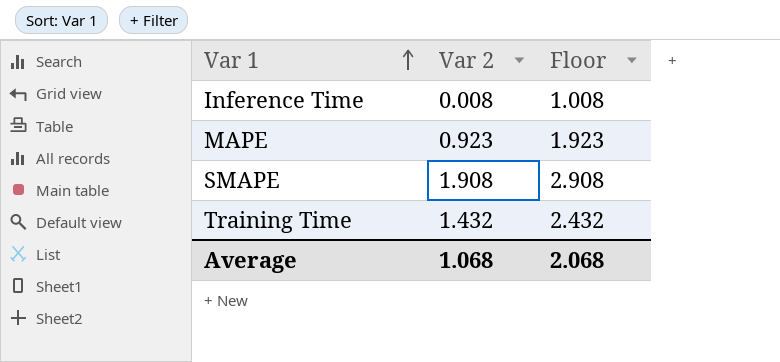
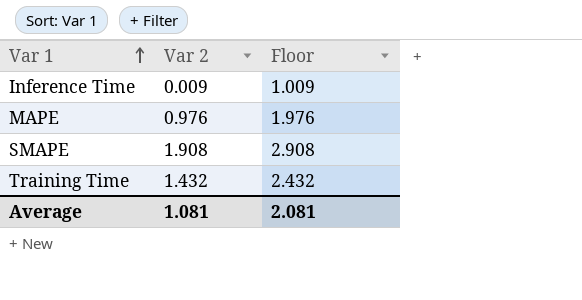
Inference Time | Var 2: 0.008 -> 0.009
Inference Time | Floor: 1.008 -> 1.009
MAPE | Var 2: 0.923 -> 0.976
MAPE | Floor: 1.923 -> 1.976
Average | Var 2: 1.068 -> 1.081
Average | Floor: 2.068 -> 2.081

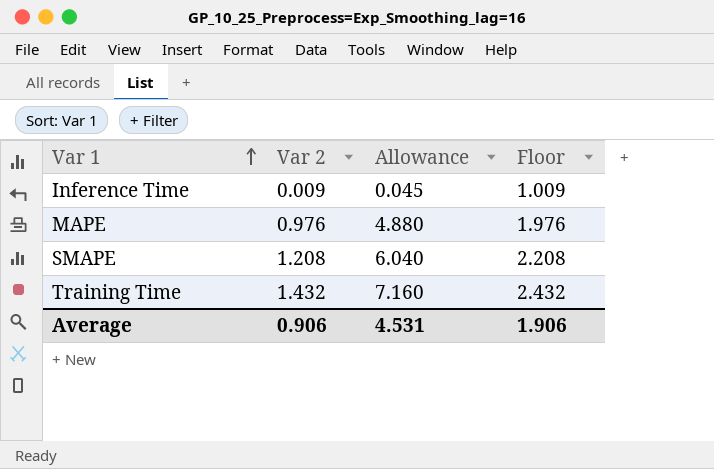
column Allowance | formula: none -> [Var 2] * 5
SMAPE | Var 2: 1.908 -> 1.208
SMAPE | Floor: 2.908 -> 2.208
Average | Var 2: 1.081 -> 0.906
Average | Floor: 2.081 -> 1.906

